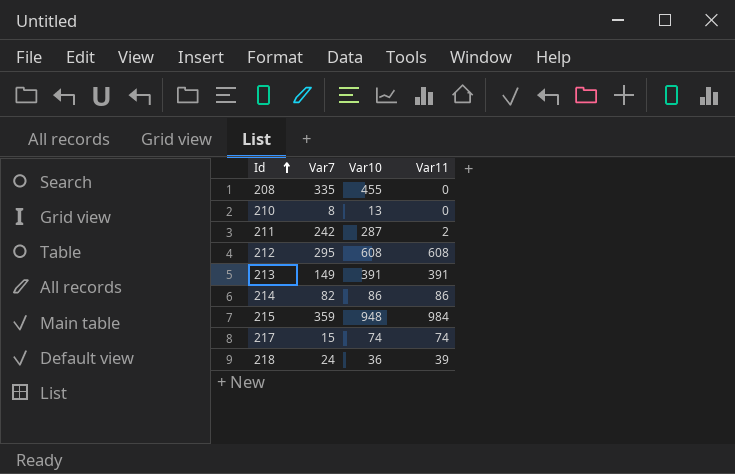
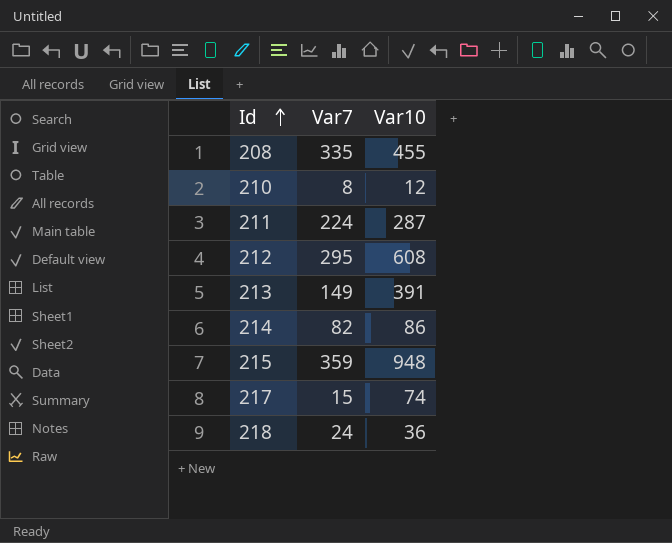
column Var11 | position: 4 -> none
210 | Var10: 13 -> 12
211 | Var7: 242 -> 224

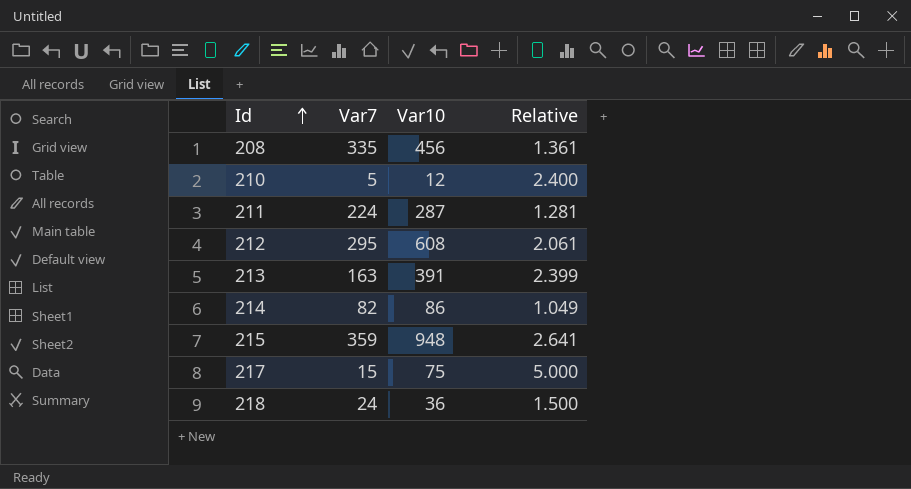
column Relative | formula: none -> [Var10] / [Var7]
208 | Var10: 455 -> 456
210 | Var7: 8 -> 5
213 | Var7: 149 -> 163
217 | Var10: 74 -> 75

